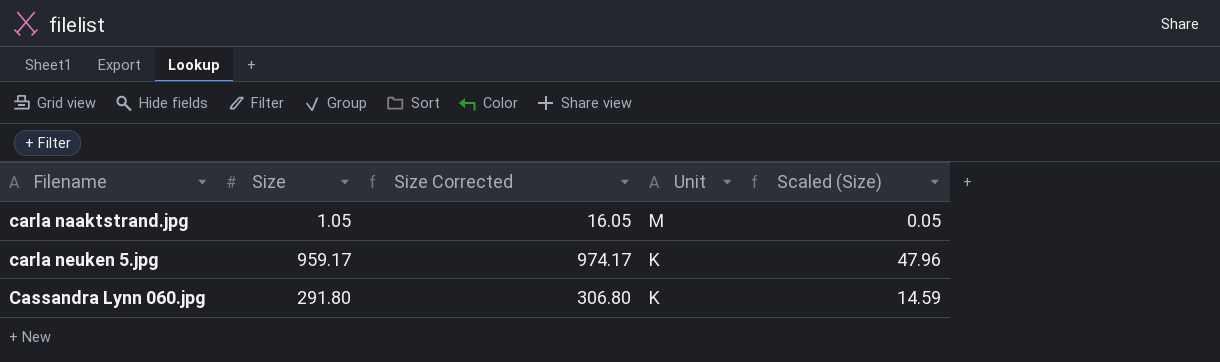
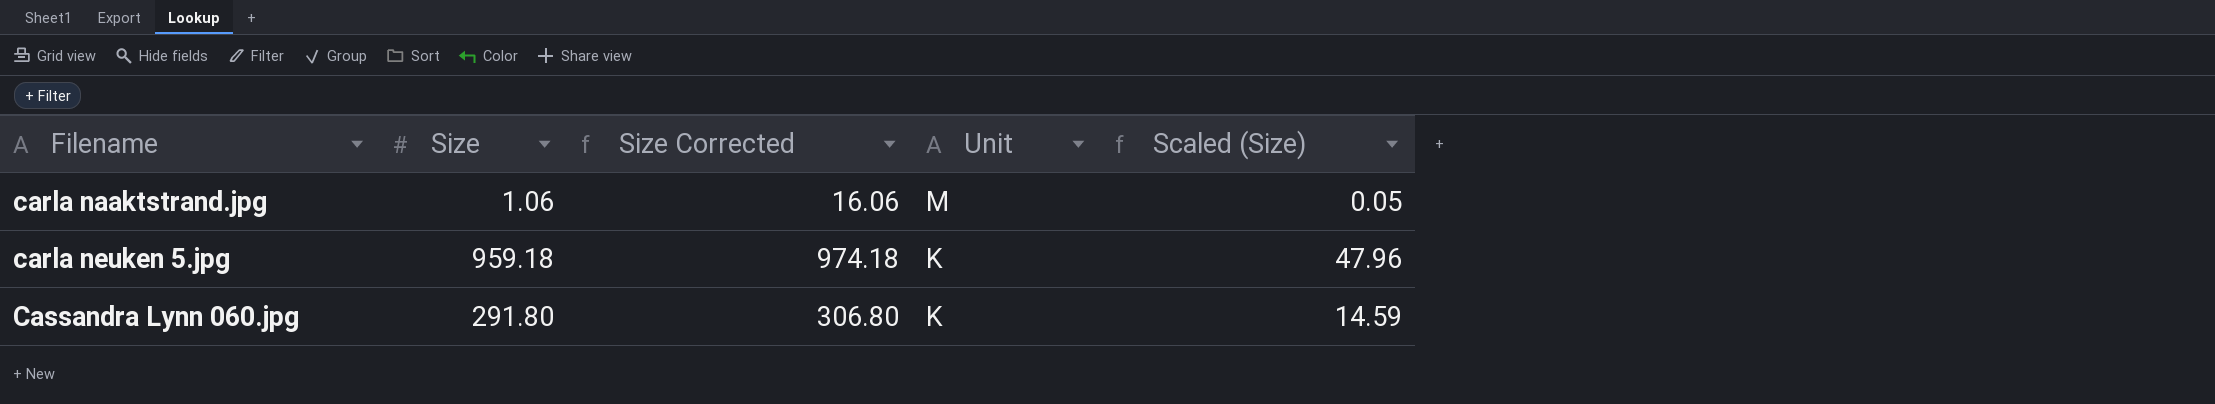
carla naaktstrand.jpg | Size: 1.05 -> 1.06
carla naaktstrand.jpg | Size Corrected: 16.05 -> 16.06
carla neuken 5.jpg | Size: 959.17 -> 959.18
carla neuken 5.jpg | Size Corrected: 974.17 -> 974.18

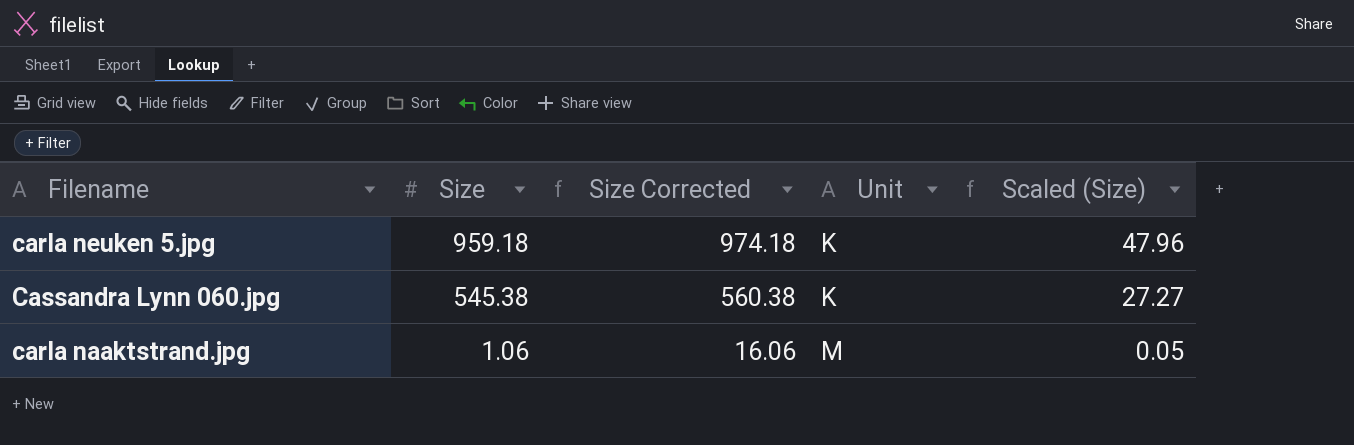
row order: Filename ascending -> Size descending
Cassandra Lynn 060.jpg | Size: 291.80 -> 545.38
Cassandra Lynn 060.jpg | Size Corrected: 306.80 -> 560.38
Cassandra Lynn 060.jpg | Scaled (Size): 14.59 -> 27.27

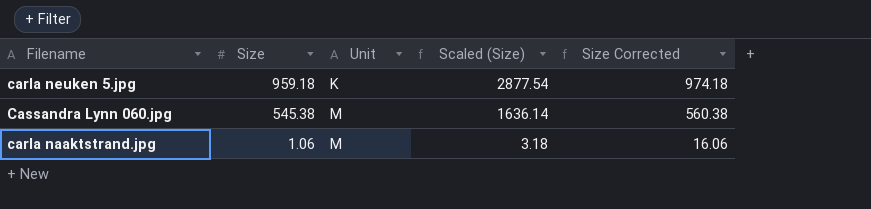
column Scaled (Size) | formula: [Size] * 0.05 -> [Size] * 3
column Size Corrected | position: 3 -> 5
Cassandra Lynn 060.jpg | Unit: K -> M

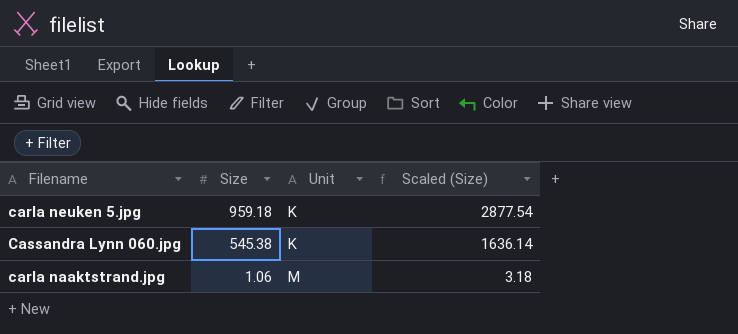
column Size Corrected | formula: [Size] + 15 -> none
Cassandra Lynn 060.jpg | Unit: M -> K

